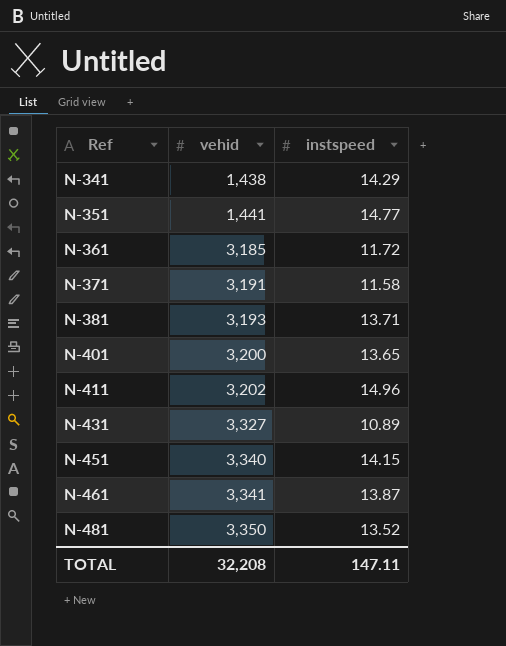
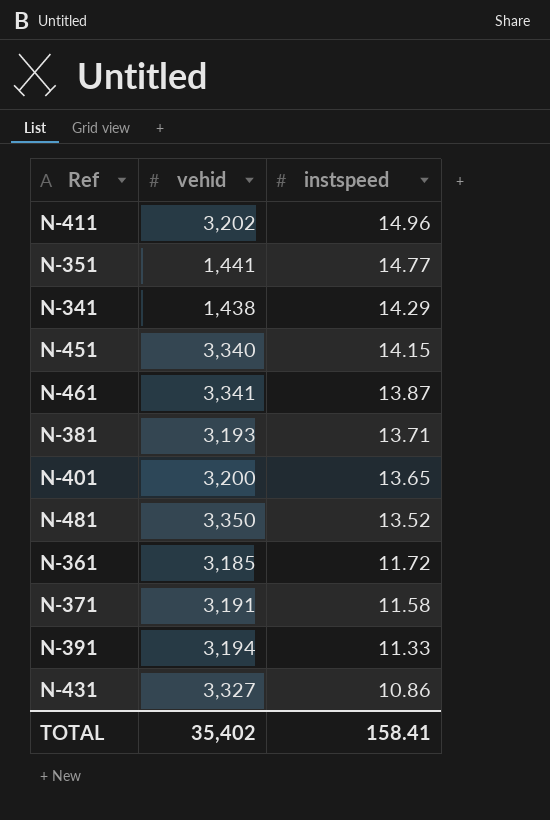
row order: Ref ascending -> instspeed descending
row N-391: none -> 3,194 | 11.33
N-431 | instspeed: 10.89 -> 10.86
TOTAL | vehid: 32,208 -> 35,402
TOTAL | instspeed: 147.11 -> 158.41

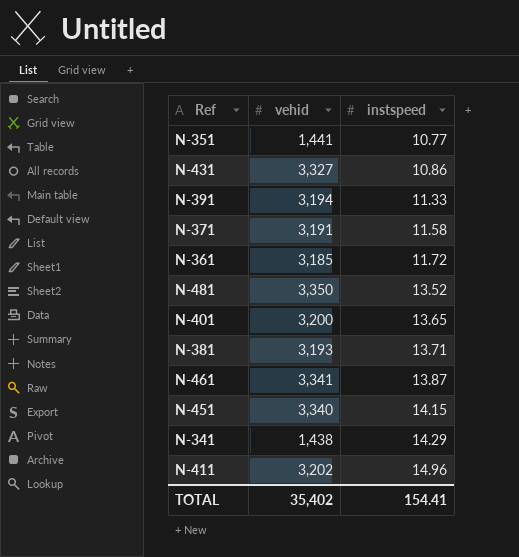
row order: instspeed descending -> instspeed ascending
N-351 | instspeed: 14.77 -> 10.77
TOTAL | instspeed: 158.41 -> 154.41

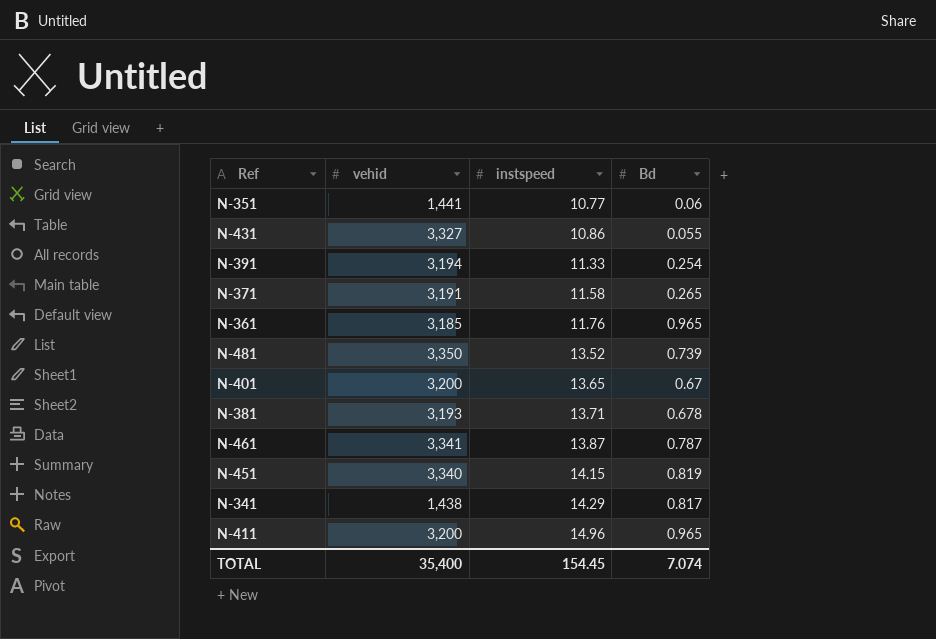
column Bd | position: none -> 4
N-361 | instspeed: 11.72 -> 11.76
N-411 | vehid: 3,202 -> 3,200
TOTAL | vehid: 35,402 -> 35,400
TOTAL | instspeed: 154.41 -> 154.45

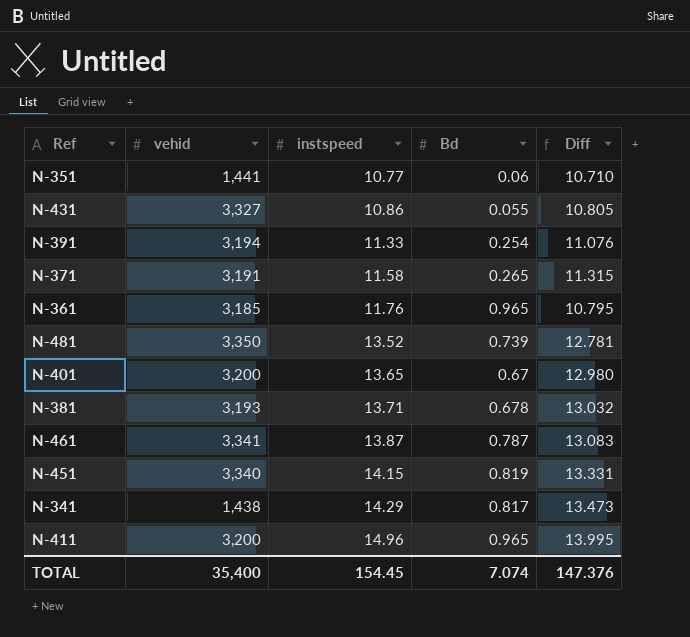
column Diff | formula: none -> [instspeed] - [Bd]

